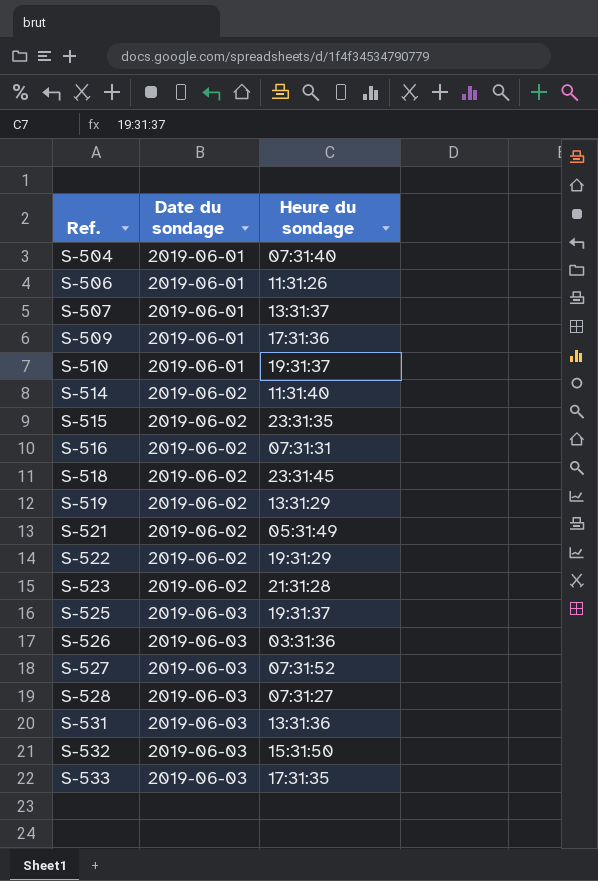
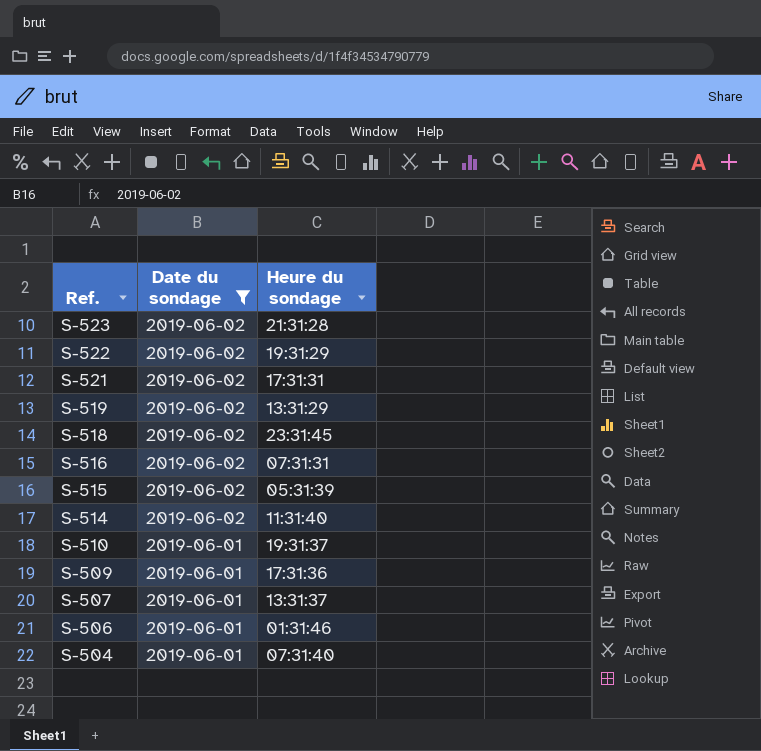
filter: none -> Date du sondage != 2019-06-03
row order: Ref. ascending -> Ref. descending
S-521 | Heure du sondage: 05:31:49 -> 17:31:31
S-515 | Heure du sondage: 23:31:35 -> 05:31:39
S-506 | Heure du sondage: 11:31:26 -> 01:31:46

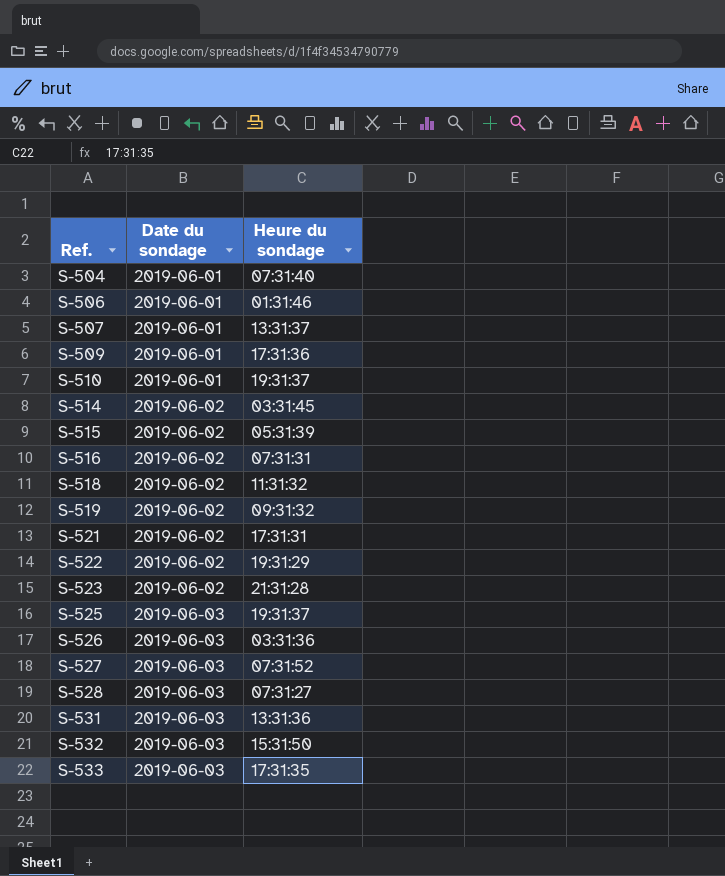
filter: Date du sondage != 2019-06-03 -> none
row order: Ref. descending -> Ref. ascending
S-514 | Heure du sondage: 11:31:40 -> 03:31:45
S-518 | Heure du sondage: 23:31:45 -> 11:31:32
S-519 | Heure du sondage: 13:31:29 -> 09:31:32

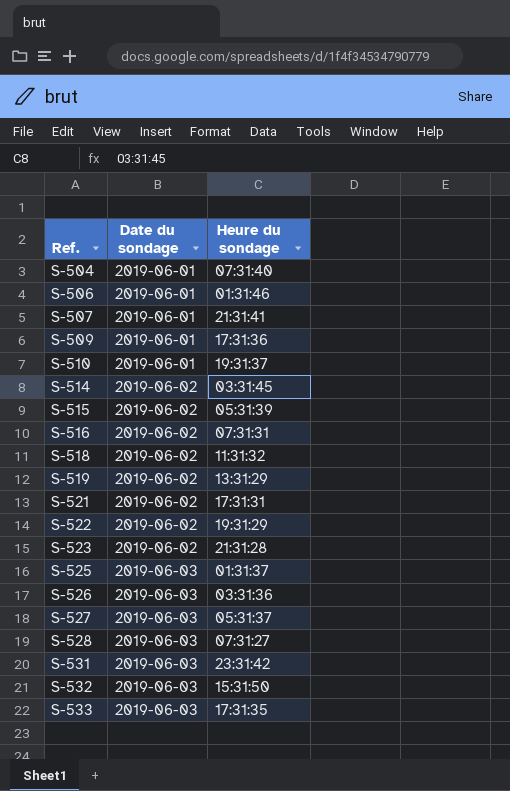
S-507 | Heure du sondage: 13:31:37 -> 21:31:41
S-519 | Heure du sondage: 09:31:32 -> 13:31:29
S-525 | Heure du sondage: 19:31:37 -> 01:31:37
S-527 | Heure du sondage: 07:31:52 -> 05:31:37
S-531 | Heure du sondage: 13:31:36 -> 23:31:42

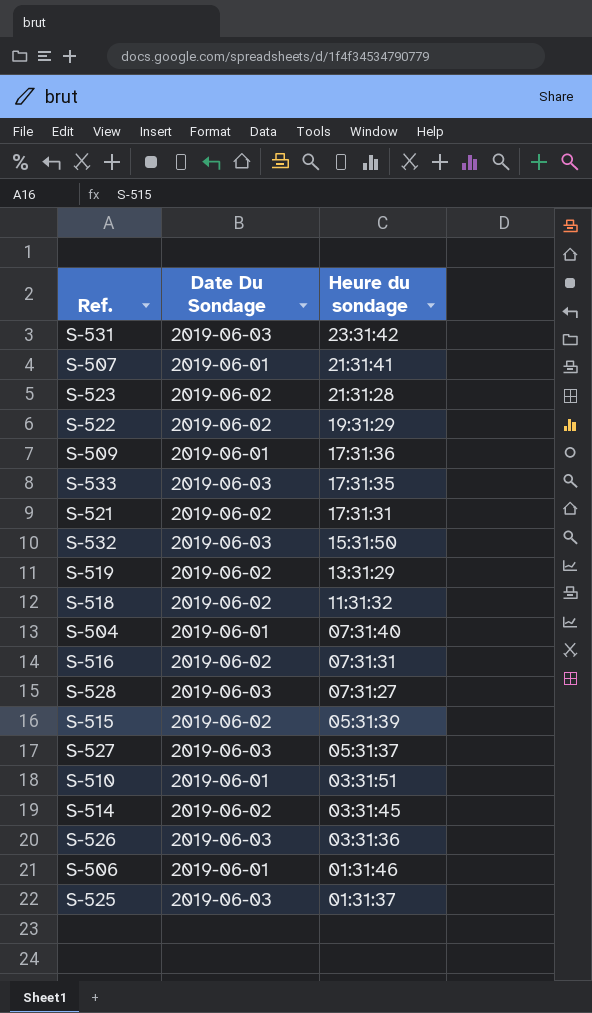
row order: Ref. ascending -> Heure du sondage descending
column name: Date du sondage -> Date Du Sondage
S-510 | Heure du sondage: 19:31:37 -> 03:31:51

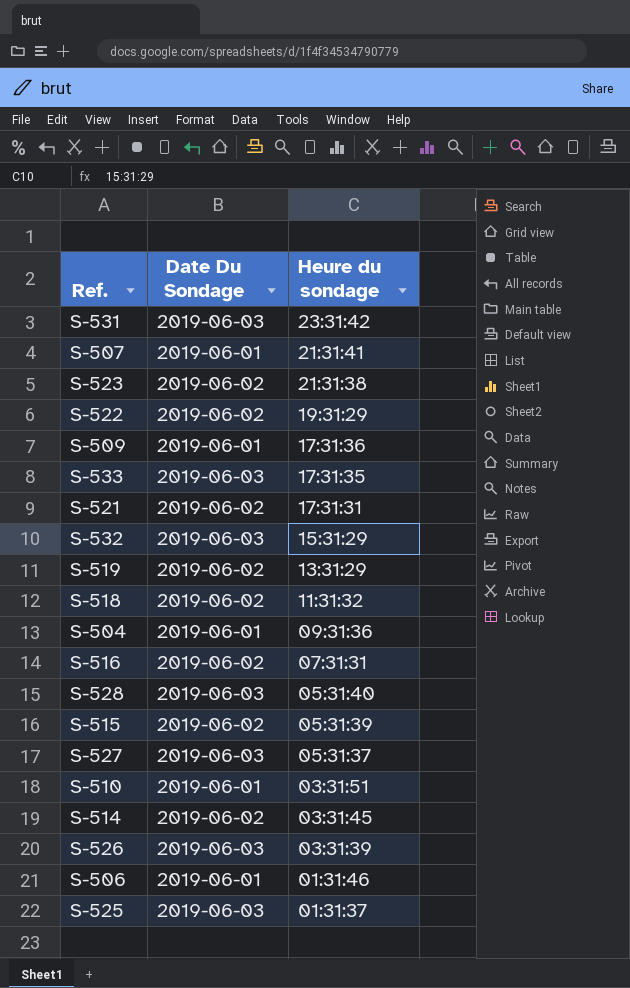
S-523 | Heure du sondage: 21:31:28 -> 21:31:38
S-532 | Heure du sondage: 15:31:50 -> 15:31:29
S-504 | Heure du sondage: 07:31:40 -> 09:31:36
S-528 | Heure du sondage: 07:31:27 -> 05:31:40
S-526 | Heure du sondage: 03:31:36 -> 03:31:39

